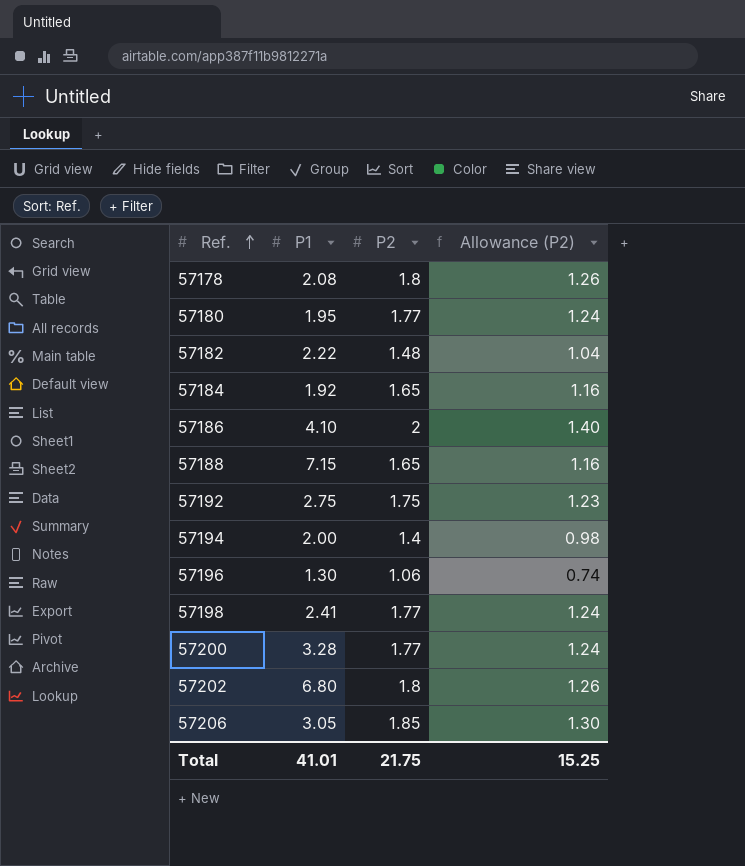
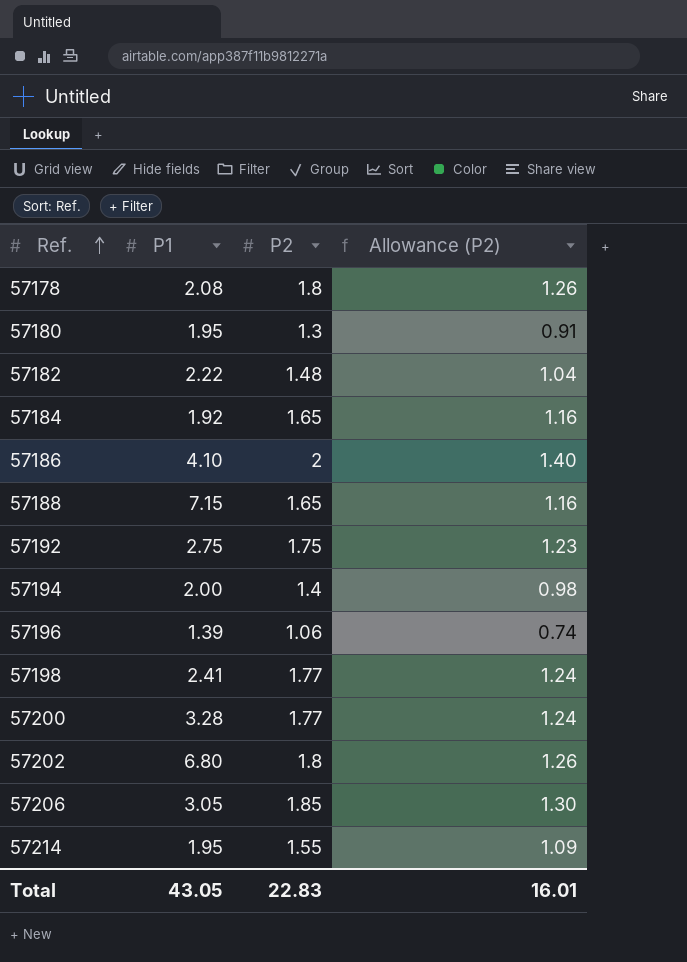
57180 | P2: 1.77 -> 1.3
57180 | Allowance (P2): 1.24 -> 0.91
57196 | P1: 1.30 -> 1.39
row 57214: none -> 1.95 | 1.55 | 1.09
Total | P1: 41.01 -> 43.05
Total | P2: 21.75 -> 22.83
Total | Allowance (P2): 15.25 -> 16.01

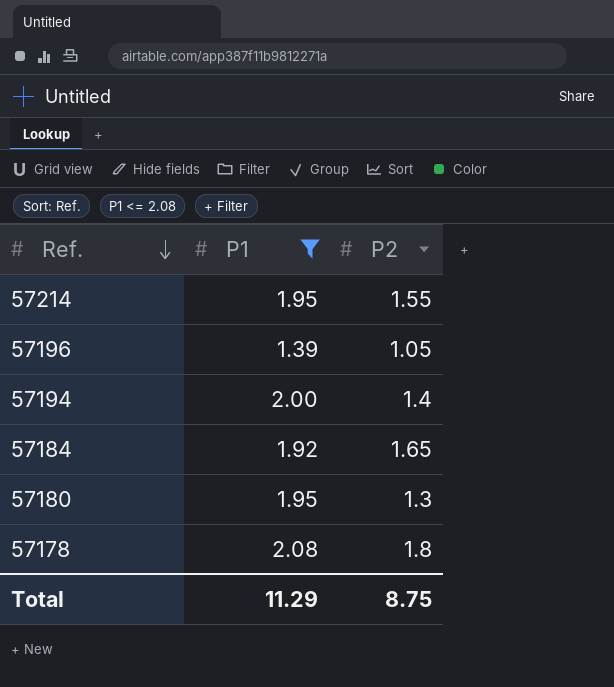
filter: none -> P1 <= 2.08
row order: Ref. ascending -> Ref. descending
column Allowance (P2) | formula: [P2] * 0.7 -> none
57196 | P2: 1.06 -> 1.05
Total | P1: 43.05 -> 11.29
Total | P2: 22.83 -> 8.75

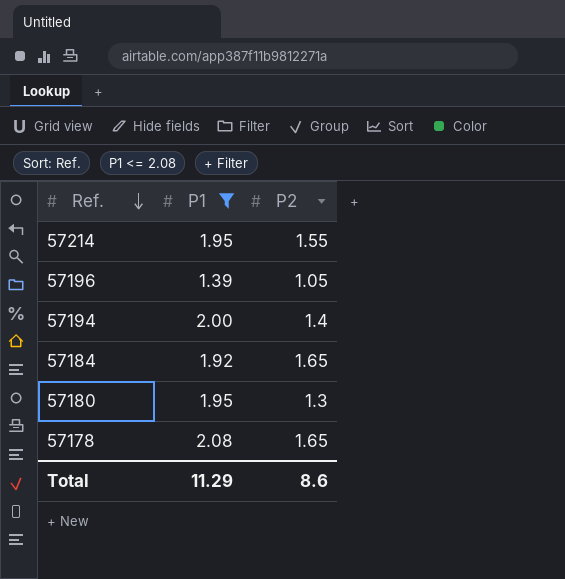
57178 | P2: 1.8 -> 1.65
Total | P2: 8.75 -> 8.6

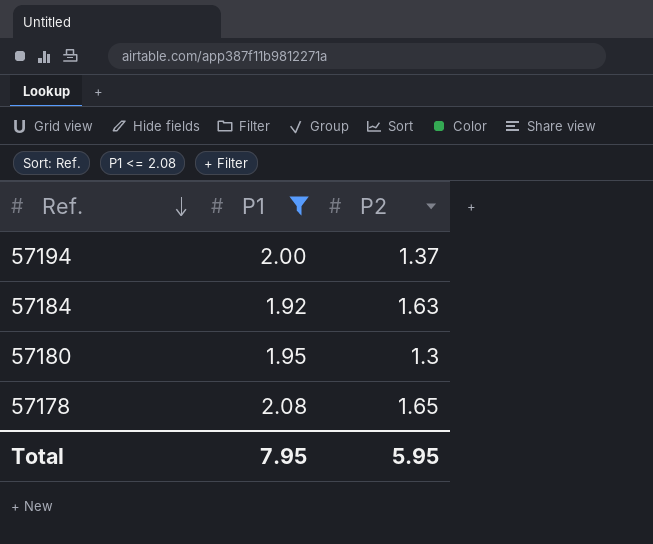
row 57214: 1.95 | 1.55 -> none
row 57196: 1.39 | 1.05 -> none
57194 | P2: 1.4 -> 1.37
57184 | P2: 1.65 -> 1.63
Total | P1: 11.29 -> 7.95
Total | P2: 8.6 -> 5.95

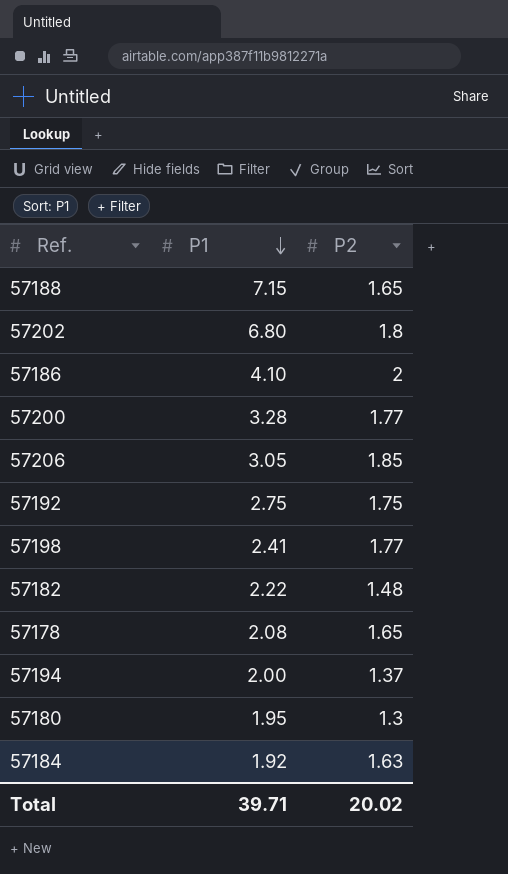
filter: P1 <= 2.08 -> none
row order: Ref. descending -> P1 descending
Total | P1: 7.95 -> 39.71
Total | P2: 5.95 -> 20.02

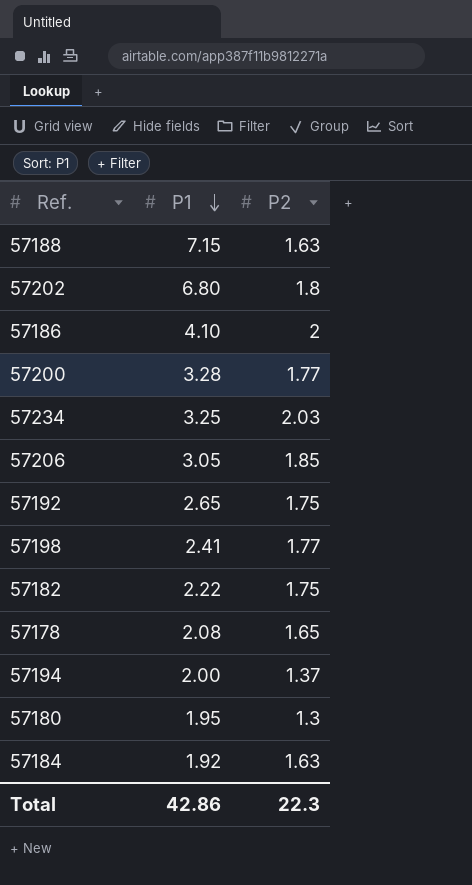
57188 | P2: 1.65 -> 1.63
row 57234: none -> 3.25 | 2.03
57192 | P1: 2.75 -> 2.65
57182 | P2: 1.48 -> 1.75
Total | P1: 39.71 -> 42.86
Total | P2: 20.02 -> 22.3

